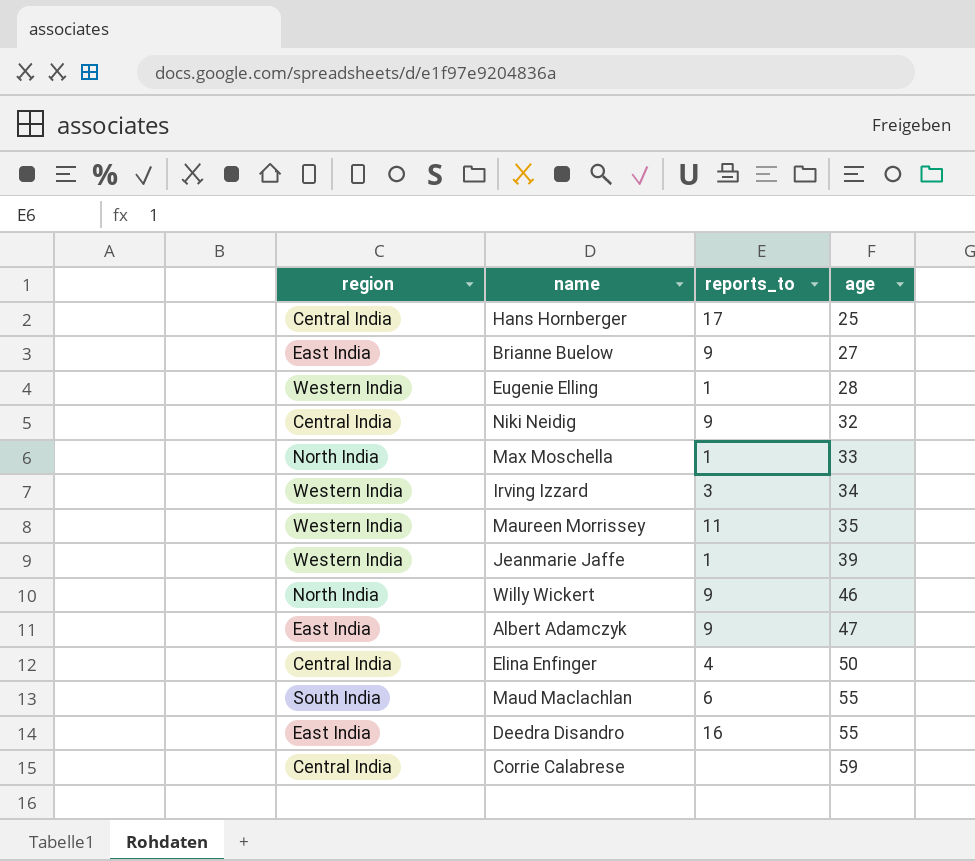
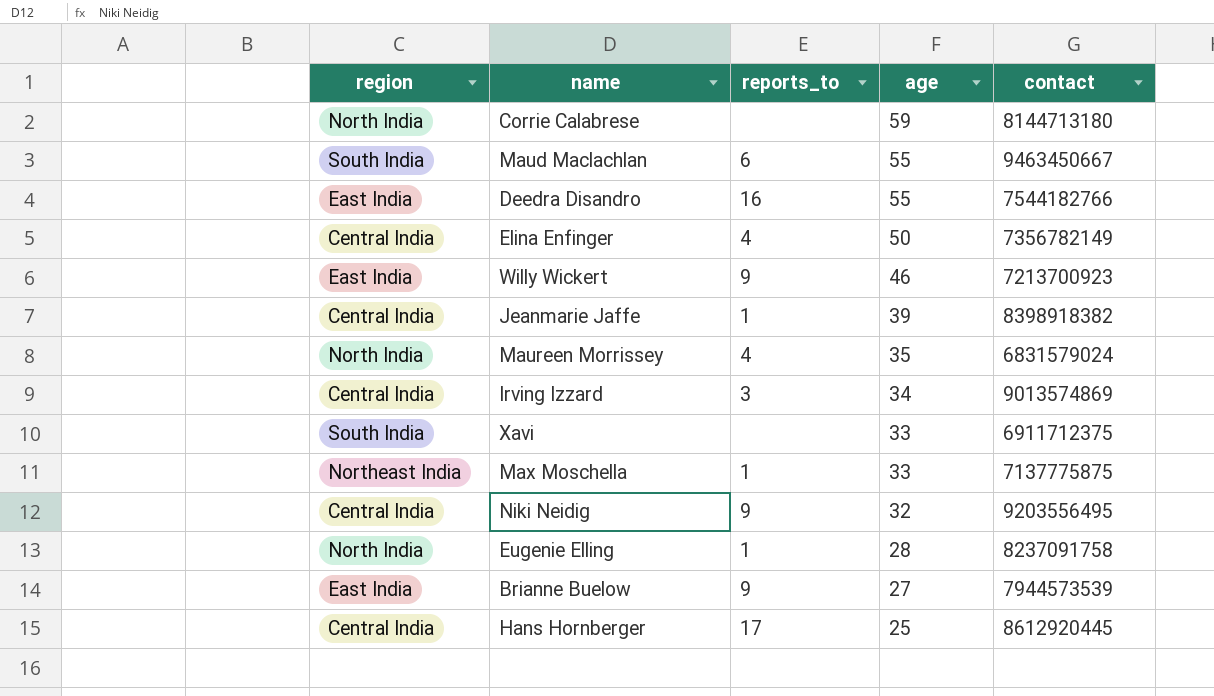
row order: age ascending -> age descending
column contact | position: none -> 5
row Albert Adamczyk: East India | 9 | 47 -> none
Corrie Calabrese | region: Central India -> North India
Willy Wickert | region: North India -> East India
Jeanmarie Jaffe | region: Western India -> Central India
Maureen Morrissey | region: Western India -> North India
Maureen Morrissey | reports_to: 11 -> 4
Irving Izzard | region: Western India -> Central India
row Xavi: none -> South India | none | 33 | 6911712375
Max Moschella | region: North India -> Northeast India
Eugenie Elling | region: Western India -> North India

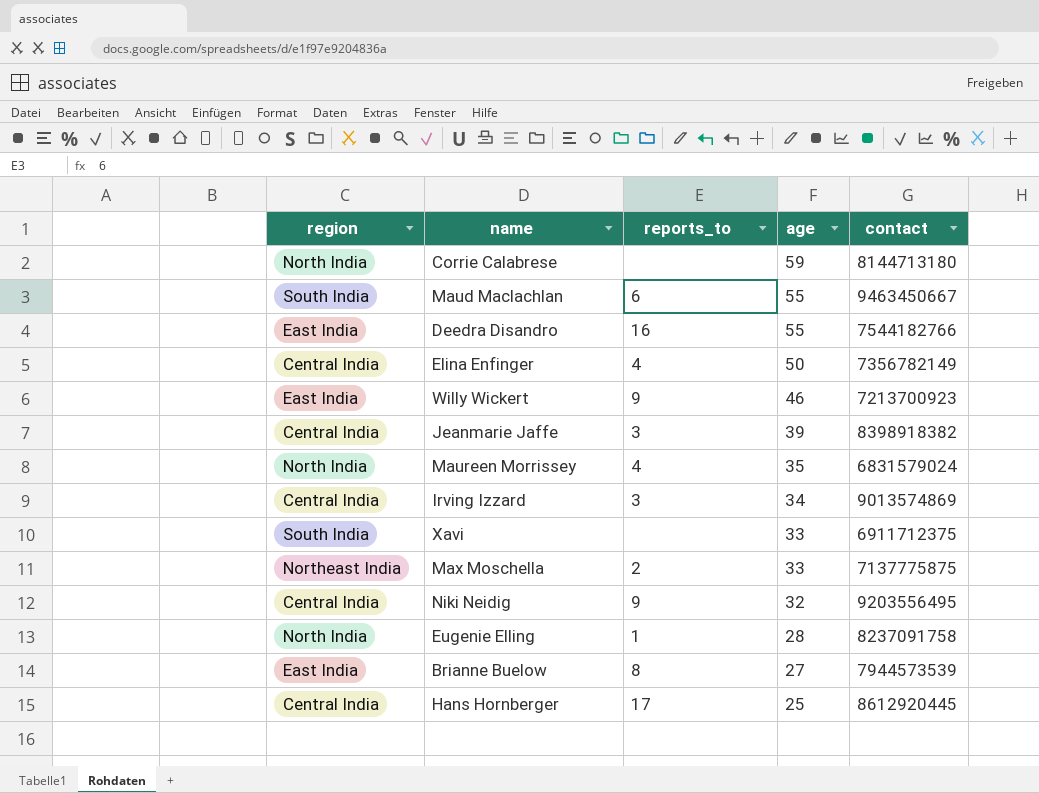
Jeanmarie Jaffe | reports_to: 1 -> 3
Max Moschella | reports_to: 1 -> 2
Brianne Buelow | reports_to: 9 -> 8

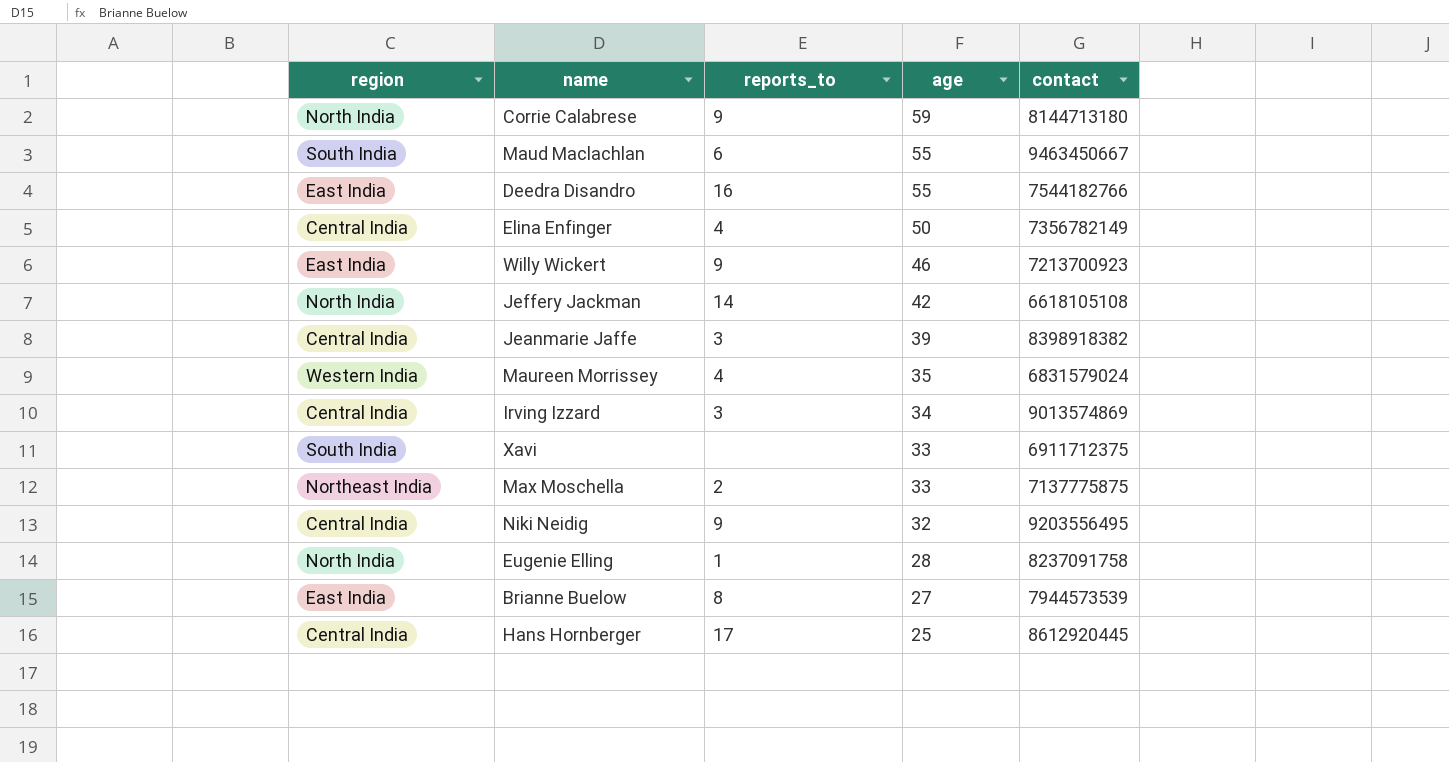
Corrie Calabrese | reports_to: none -> 9
row Jeffery Jackman: none -> North India | 14 | 42 | 6618105108
Maureen Morrissey | region: North India -> Western India

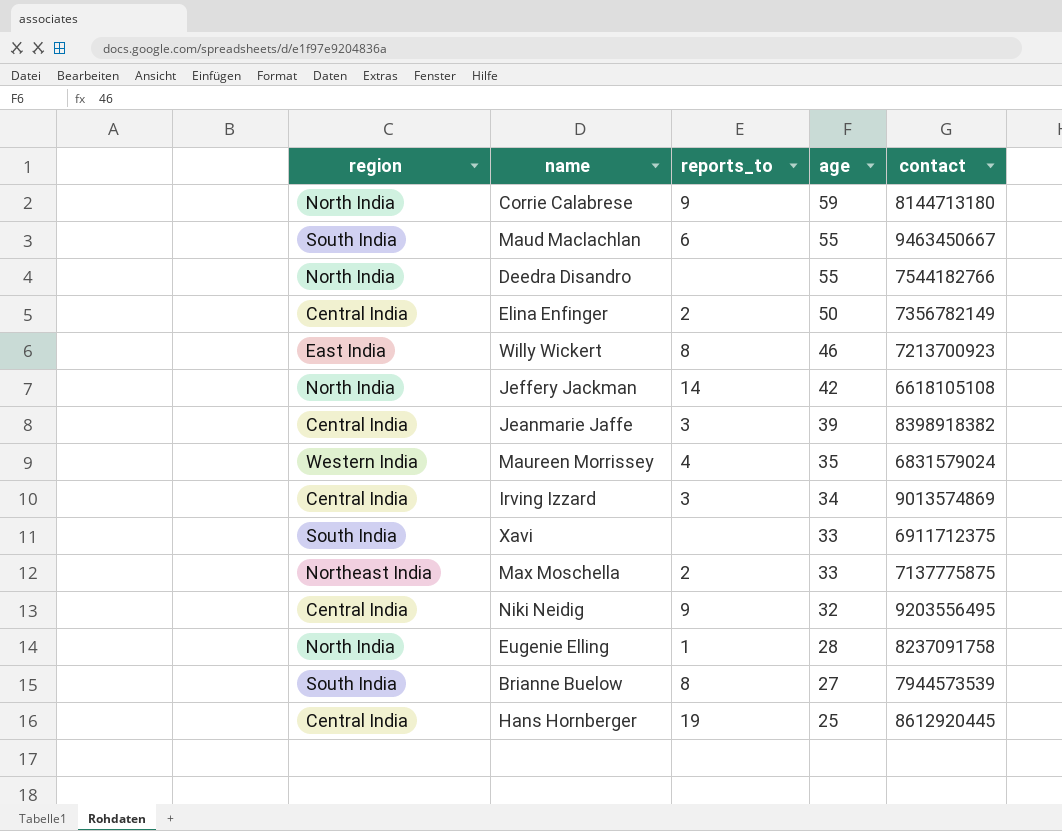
Deedra Disandro | region: East India -> North India
Deedra Disandro | reports_to: 16 -> none
Elina Enfinger | reports_to: 4 -> 2
Willy Wickert | reports_to: 9 -> 8
Brianne Buelow | region: East India -> South India
Hans Hornberger | reports_to: 17 -> 19

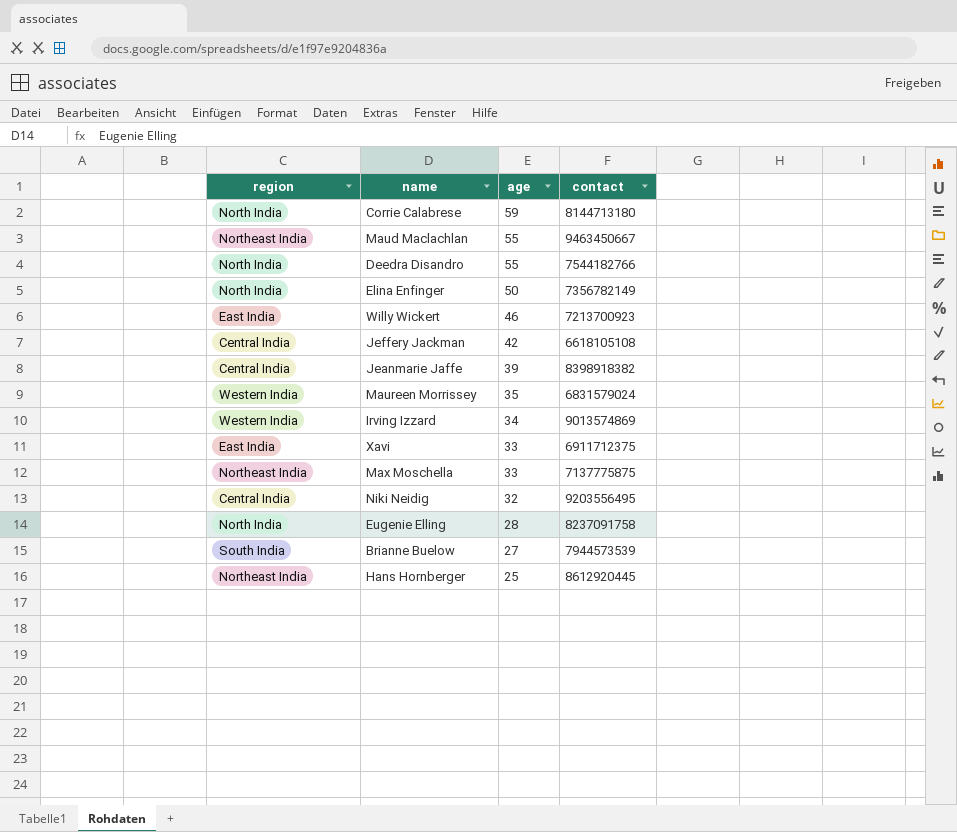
column reports_to | position: 3 -> none
Maud Maclachlan | region: South India -> Northeast India
Elina Enfinger | region: Central India -> North India
Jeffery Jackman | region: North India -> Central India
Irving Izzard | region: Central India -> Western India
Xavi | region: South India -> East India
Hans Hornberger | region: Central India -> Northeast India

